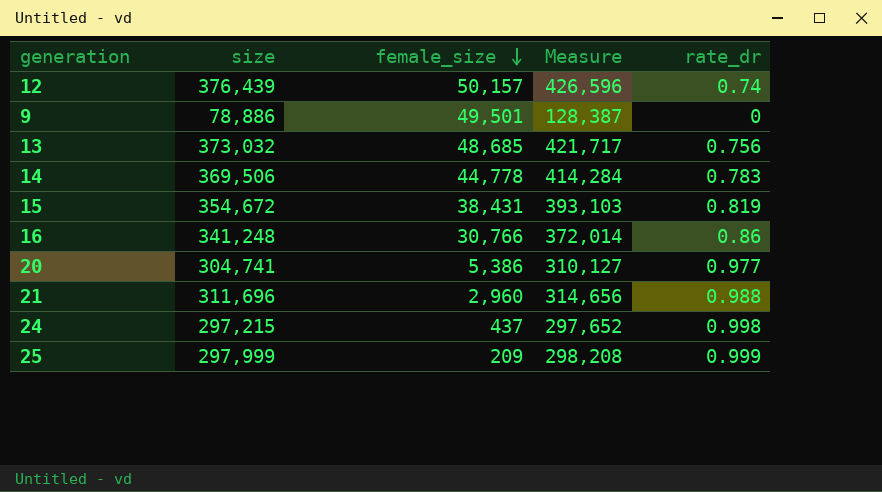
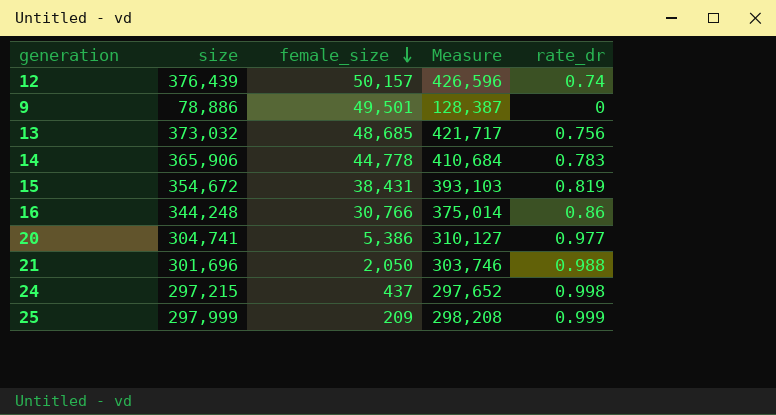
14 | size: 369,506 -> 365,906
14 | Measure: 414,284 -> 410,684
16 | size: 341,248 -> 344,248
16 | Measure: 372,014 -> 375,014
21 | size: 311,696 -> 301,696
21 | female_size: 2,960 -> 2,050
21 | Measure: 314,656 -> 303,746

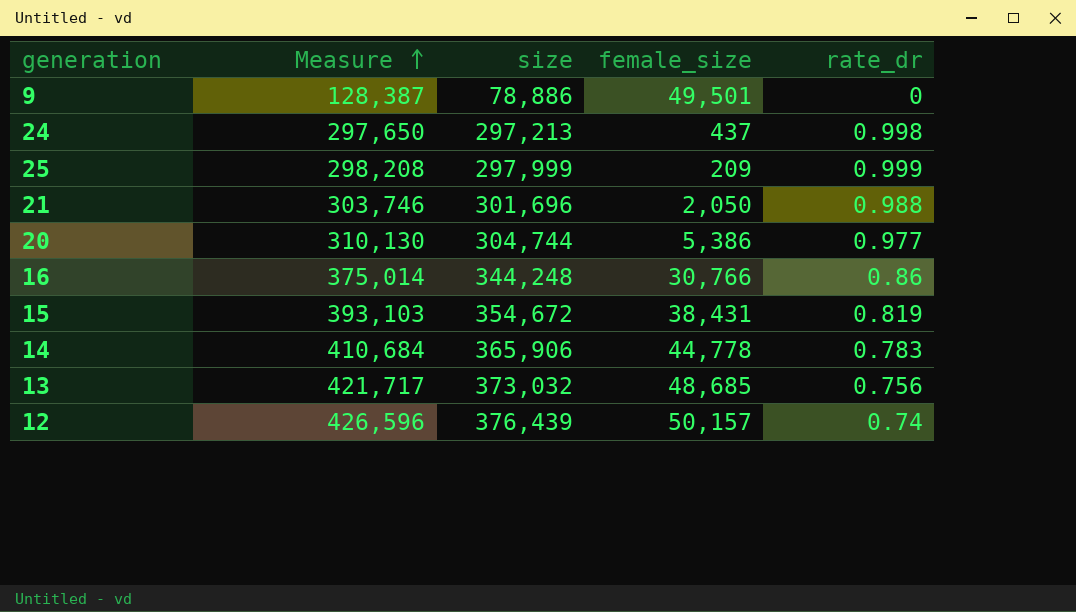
row order: female_size descending -> Measure ascending
column Measure | position: 4 -> 2
24 | Measure: 297,652 -> 297,650
24 | size: 297,215 -> 297,213
20 | Measure: 310,127 -> 310,130
20 | size: 304,741 -> 304,744

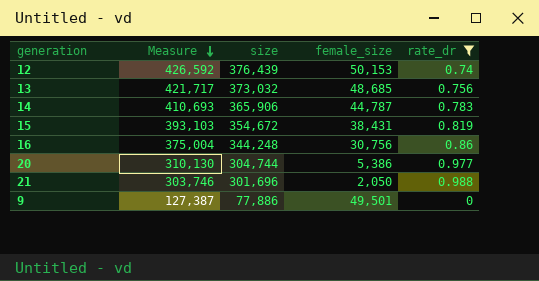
filter: none -> rate_dr <= 0.988
row order: Measure ascending -> Measure descending
12 | Measure: 426,596 -> 426,592
12 | female_size: 50,157 -> 50,153
14 | Measure: 410,684 -> 410,693
14 | female_size: 44,778 -> 44,787
16 | Measure: 375,014 -> 375,004
16 | female_size: 30,766 -> 30,756
9 | Measure: 128,387 -> 127,387
9 | size: 78,886 -> 77,886

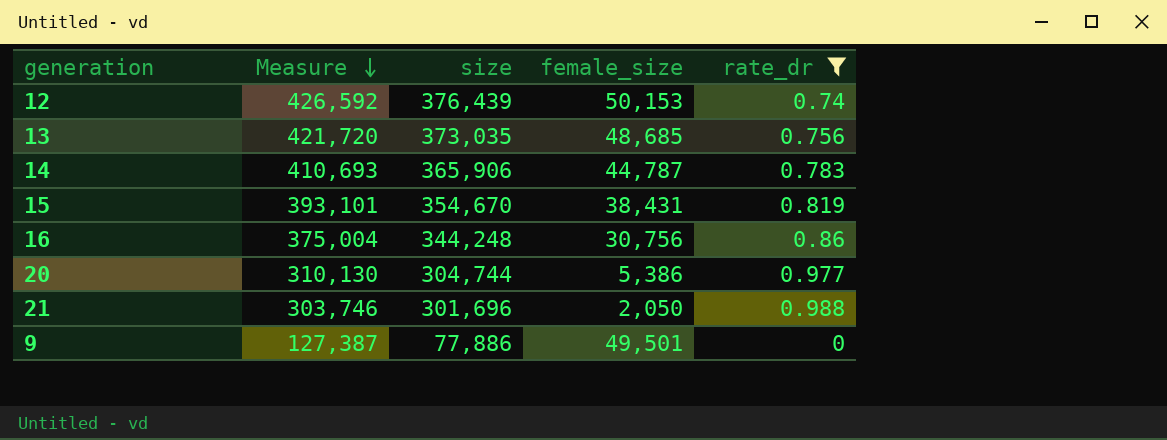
13 | Measure: 421,717 -> 421,720
13 | size: 373,032 -> 373,035
15 | Measure: 393,103 -> 393,101
15 | size: 354,672 -> 354,670

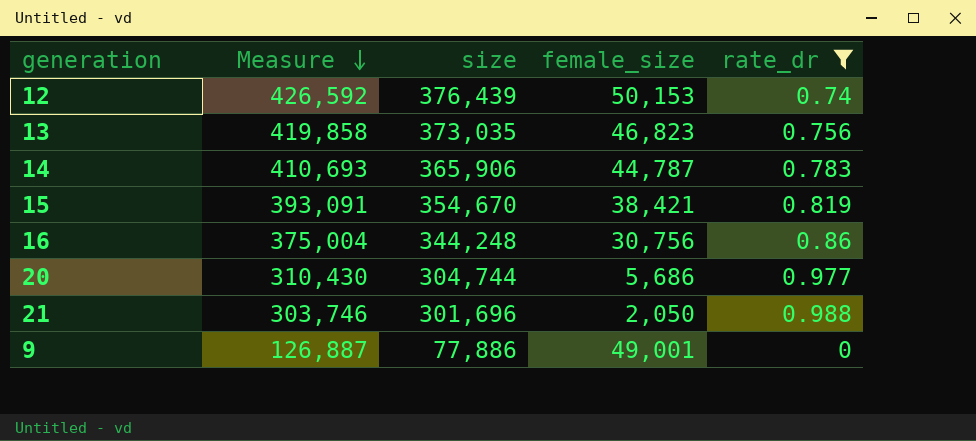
13 | Measure: 421,720 -> 419,858
13 | female_size: 48,685 -> 46,823
15 | Measure: 393,101 -> 393,091
15 | female_size: 38,431 -> 38,421
20 | Measure: 310,130 -> 310,430
20 | female_size: 5,386 -> 5,686
9 | Measure: 127,387 -> 126,887
9 | female_size: 49,501 -> 49,001

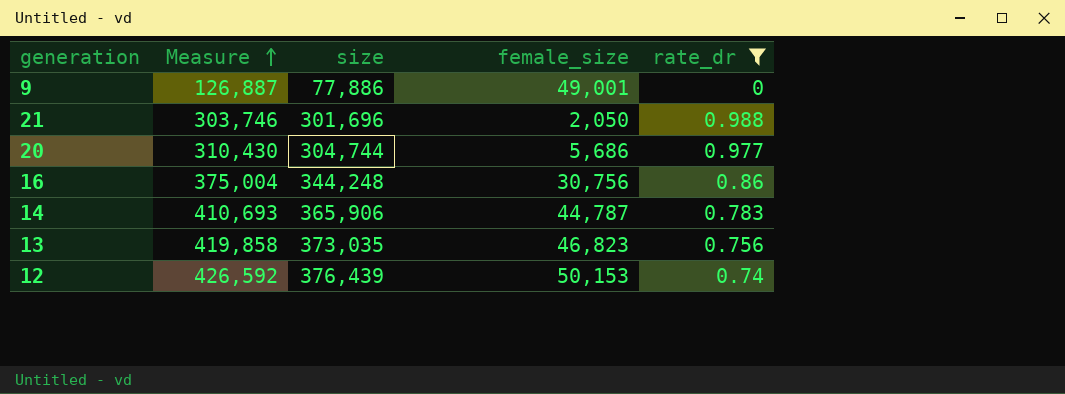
row order: Measure descending -> Measure ascending
row 15: 393,091 | 354,670 | 38,421 | 0.819 -> none

